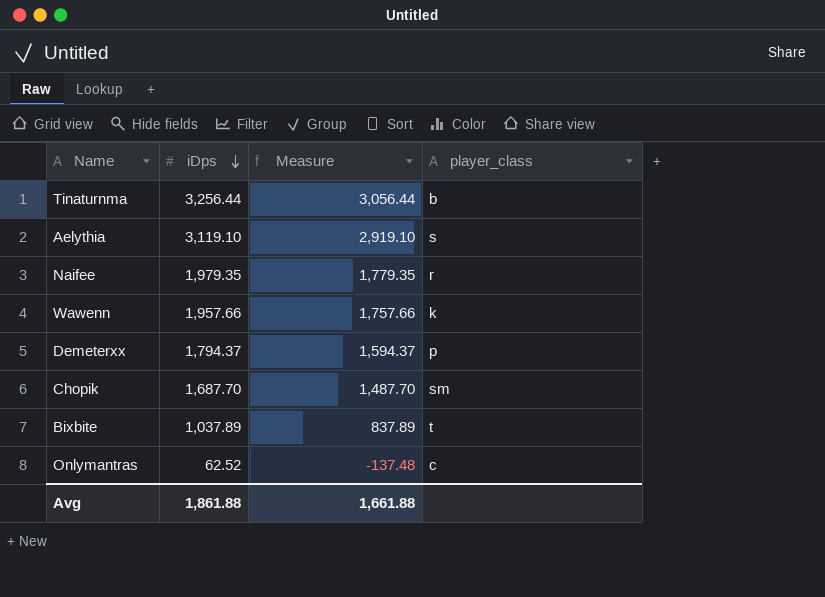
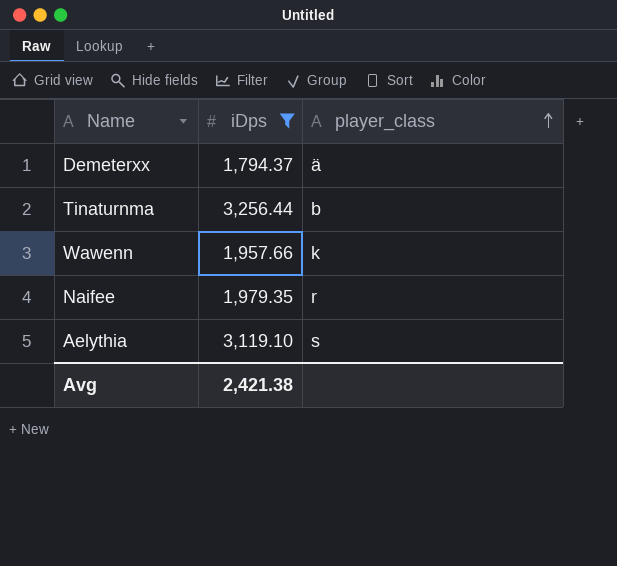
filter: none -> iDps >= 1,794.37
row order: iDps descending -> player_class ascending
column Measure | formula: [iDps] - 200 -> none
Demeterxx | player_class: p -> ä
Avg | iDps: 1,861.88 -> 2,421.38

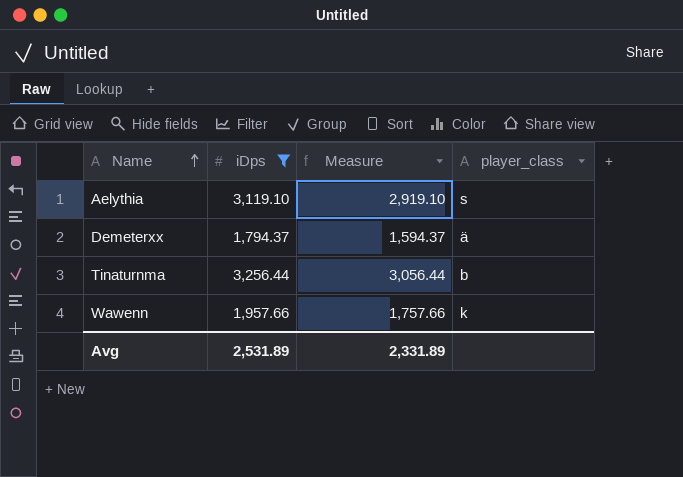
row order: player_class ascending -> Name ascending
column Measure | formula: none -> [iDps] - 200
row Naifee: 1,979.35 | r -> none
Avg | iDps: 2,421.38 -> 2,531.89

